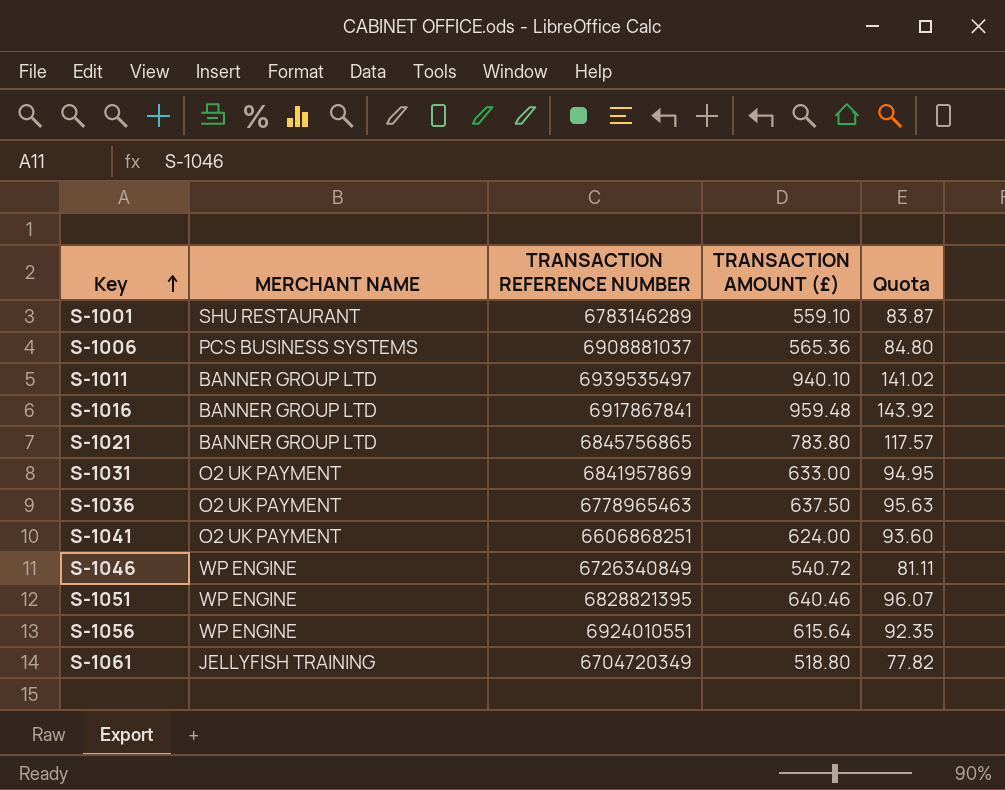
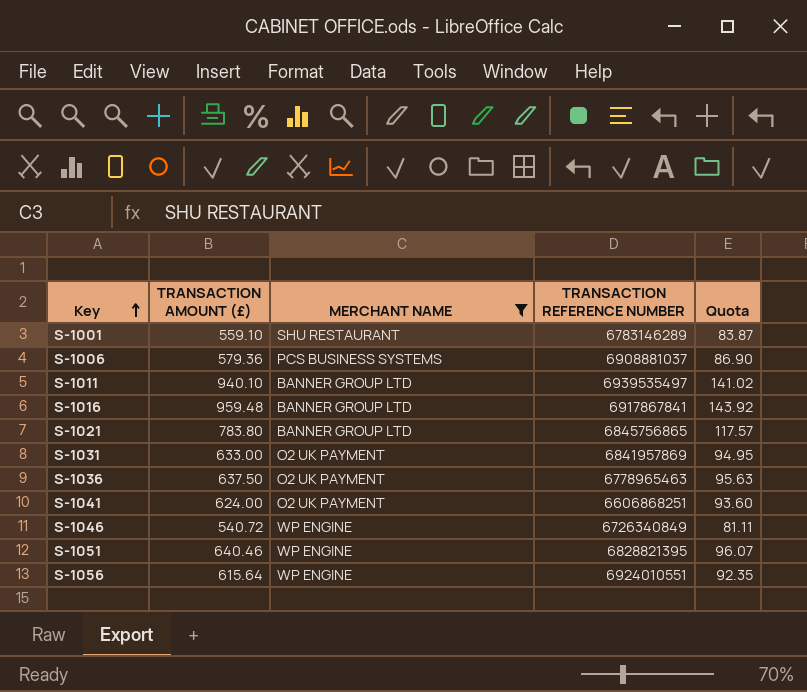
filter: none -> MERCHANT NAME != JELLYFISH TRAINING
column TRANSACTION AMOUNT (£) | position: 4 -> 2
S-1006 | TRANSACTION AMOUNT (£): 565.36 -> 579.36
S-1006 | Quota: 84.80 -> 86.90

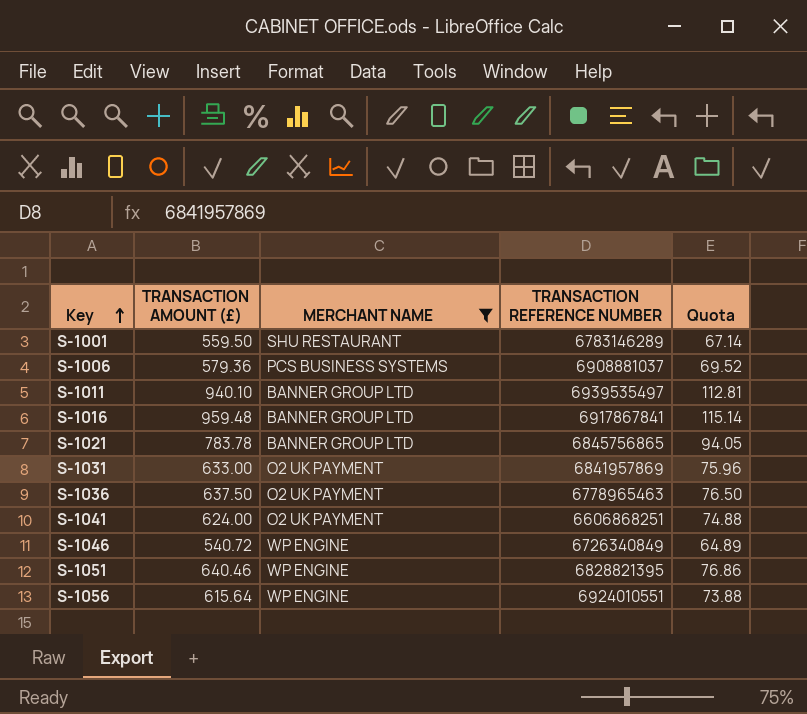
column Quota | formula: [TRANSACTION AMOUNT (£)] * 0.15 -> [TRANSACTION AMOUNT (£)] * 0.12
S-1001 | TRANSACTION AMOUNT (£): 559.10 -> 559.50
S-1021 | TRANSACTION AMOUNT (£): 783.80 -> 783.78

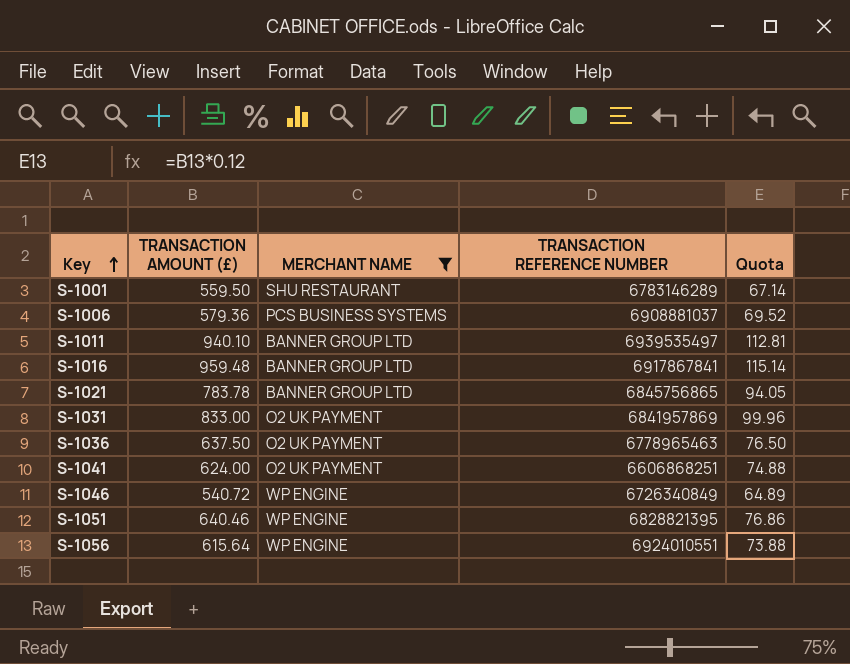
S-1031 | TRANSACTION AMOUNT (£): 633.00 -> 833.00
S-1031 | Quota: 75.96 -> 99.96

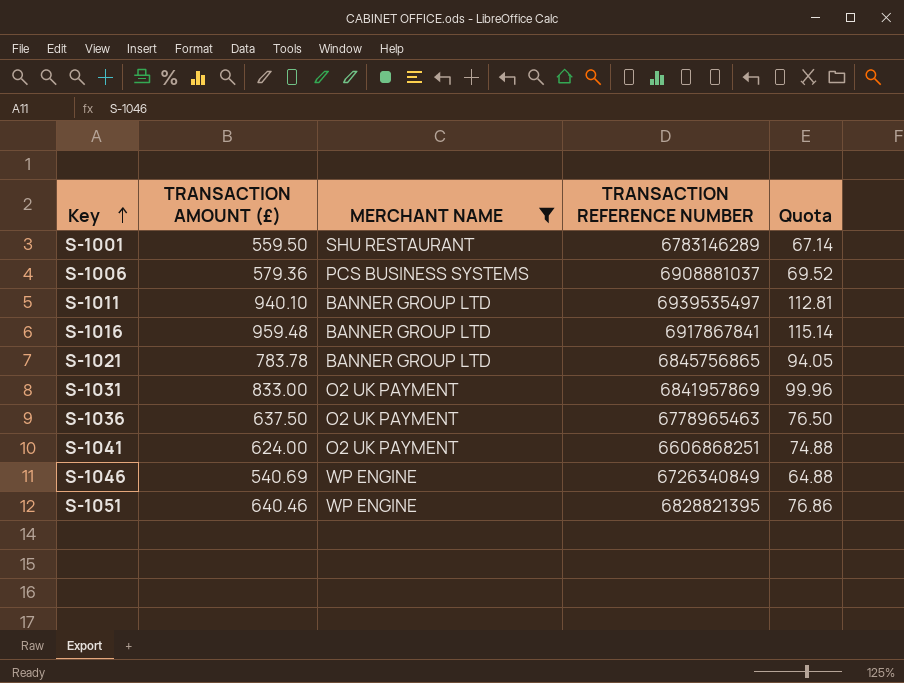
row S-1056: 615.64 | WP ENGINE | 6924010551 | 73.88 -> none
S-1046 | TRANSACTION AMOUNT (£): 540.72 -> 540.69
S-1046 | Quota: 64.89 -> 64.88

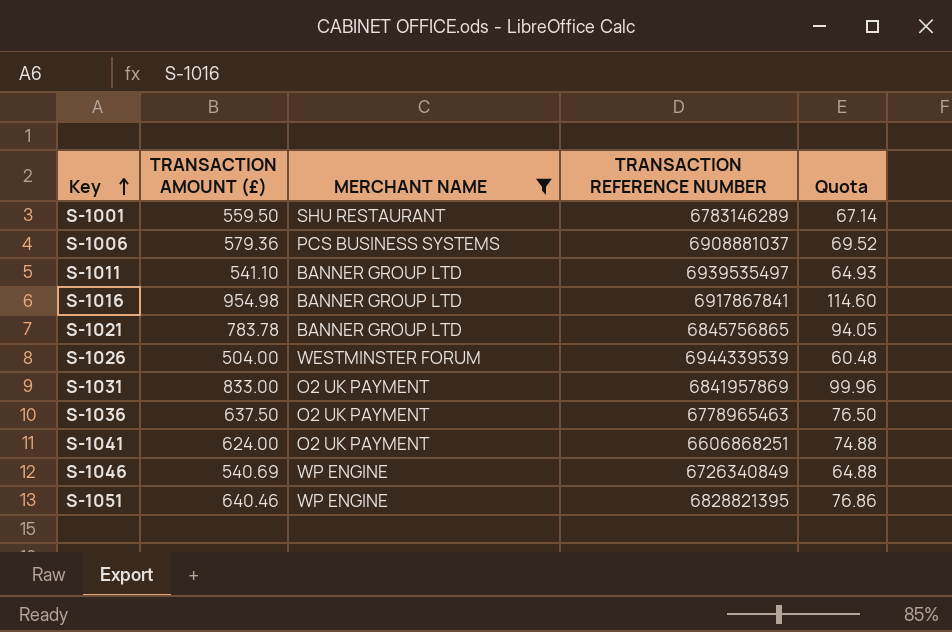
S-1011 | TRANSACTION AMOUNT (£): 940.10 -> 541.10
S-1011 | Quota: 112.81 -> 64.93
S-1016 | TRANSACTION AMOUNT (£): 959.48 -> 954.98
S-1016 | Quota: 115.14 -> 114.60
row S-1026: none -> 504.00 | WESTMINSTER FORUM | 6944339539 | 60.48

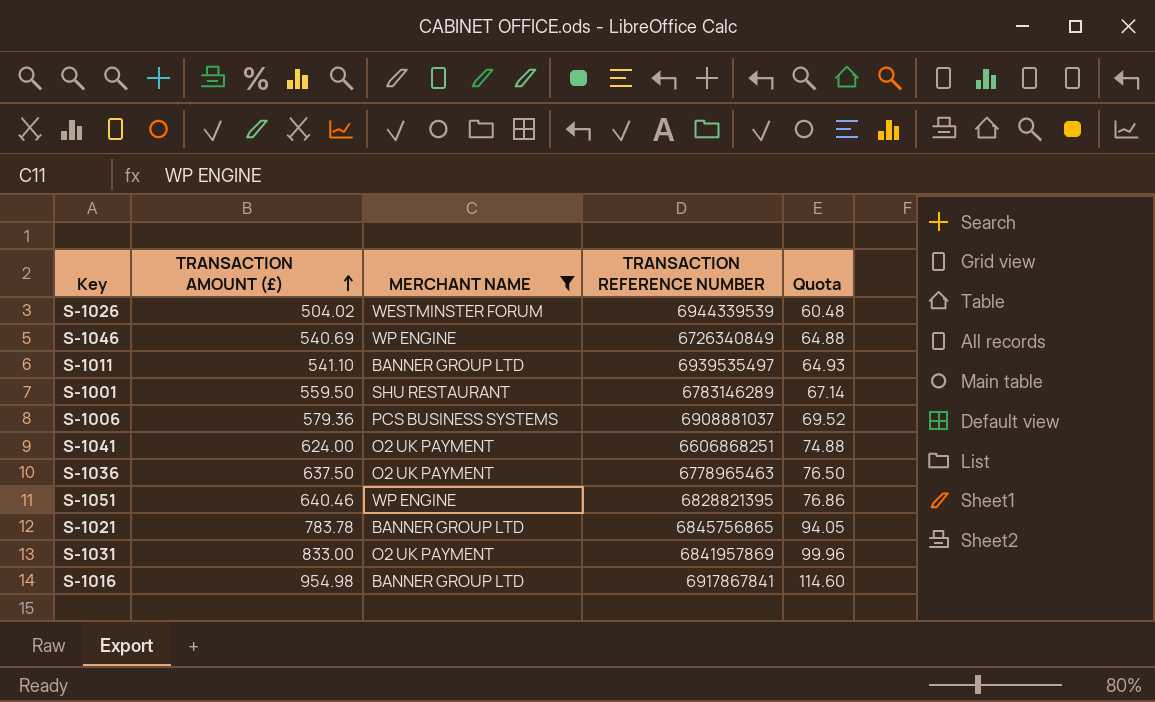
row order: Key ascending -> TRANSACTION AMOUNT (£) ascending
S-1026 | TRANSACTION AMOUNT (£): 504.00 -> 504.02

